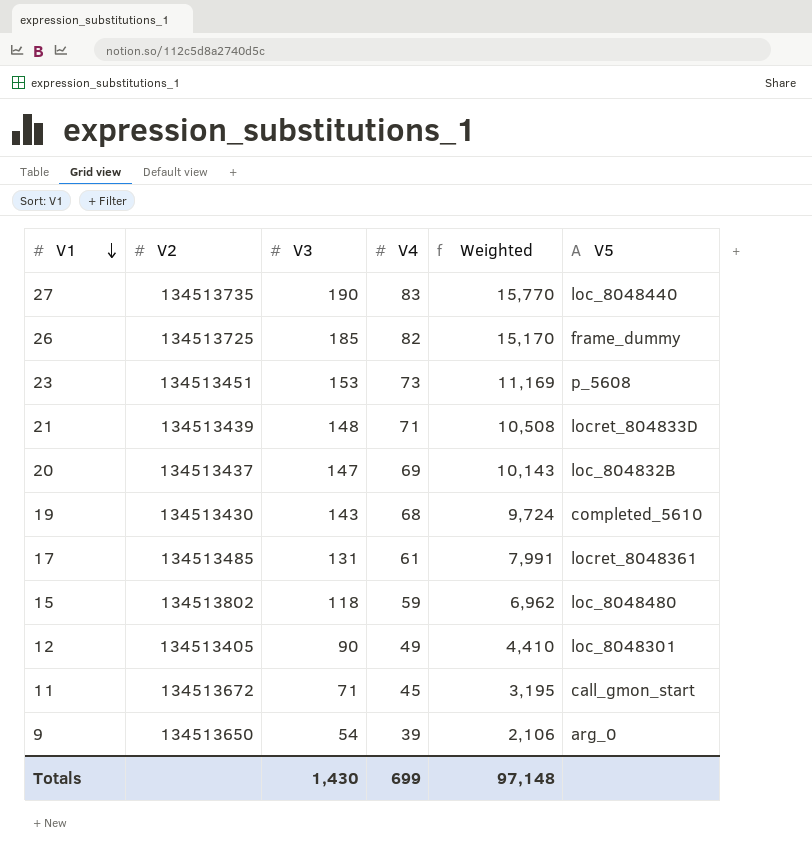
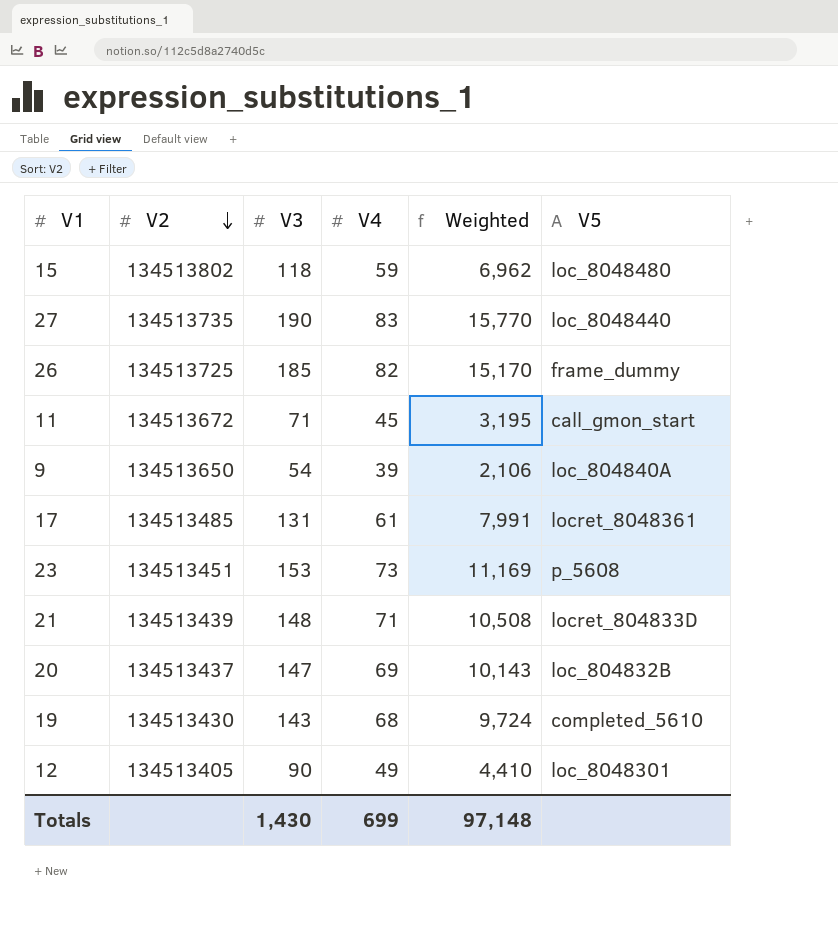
row order: V1 descending -> V2 descending
9 | V5: arg_0 -> loc_804840A

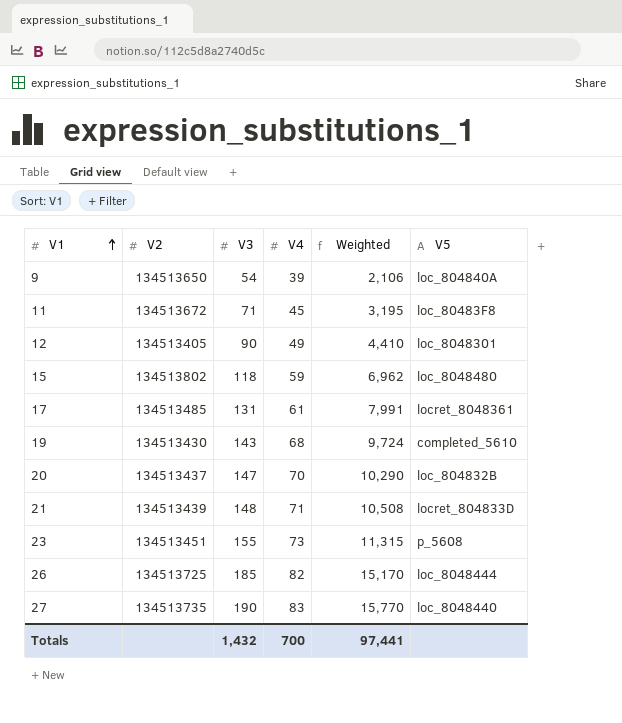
row order: V2 descending -> V1 ascending
11 | V5: call_gmon_start -> loc_80483F8
20 | V4: 69 -> 70
20 | Weighted: 10,143 -> 10,290
23 | V3: 153 -> 155
23 | Weighted: 11,169 -> 11,315
26 | V5: frame_dummy -> loc_8048444
Totals | V3: 1,430 -> 1,432
Totals | V4: 699 -> 700
Totals | Weighted: 97,148 -> 97,441

